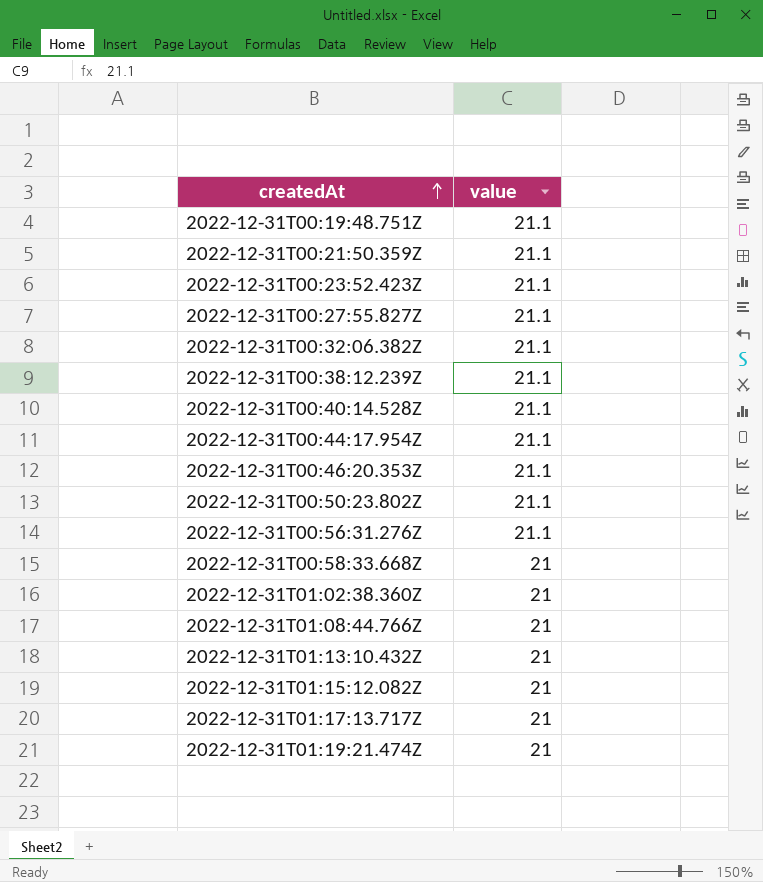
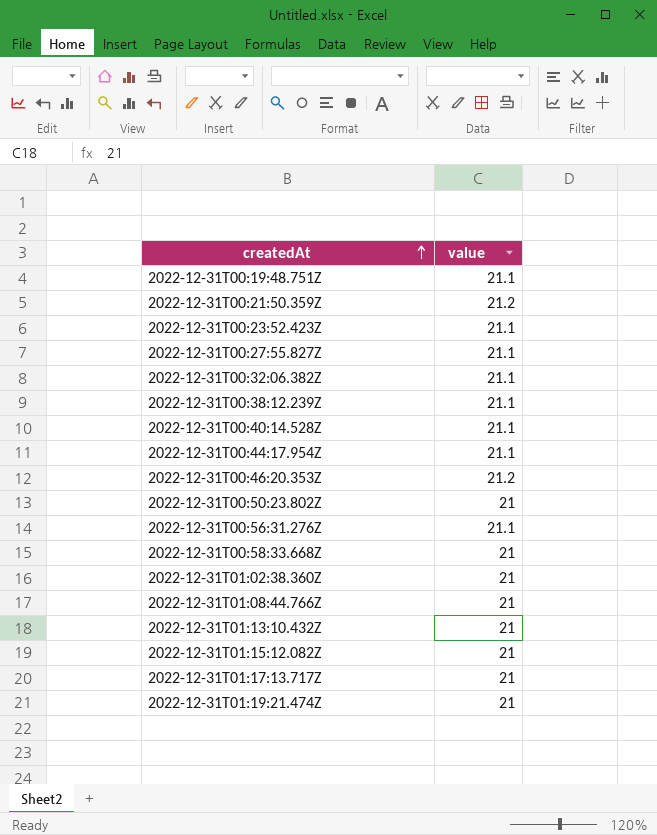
2022-12-31T00:21:50.359Z | value: 21.1 -> 21.2
2022-12-31T00:46:20.353Z | value: 21.1 -> 21.2
2022-12-31T00:50:23.802Z | value: 21.1 -> 21

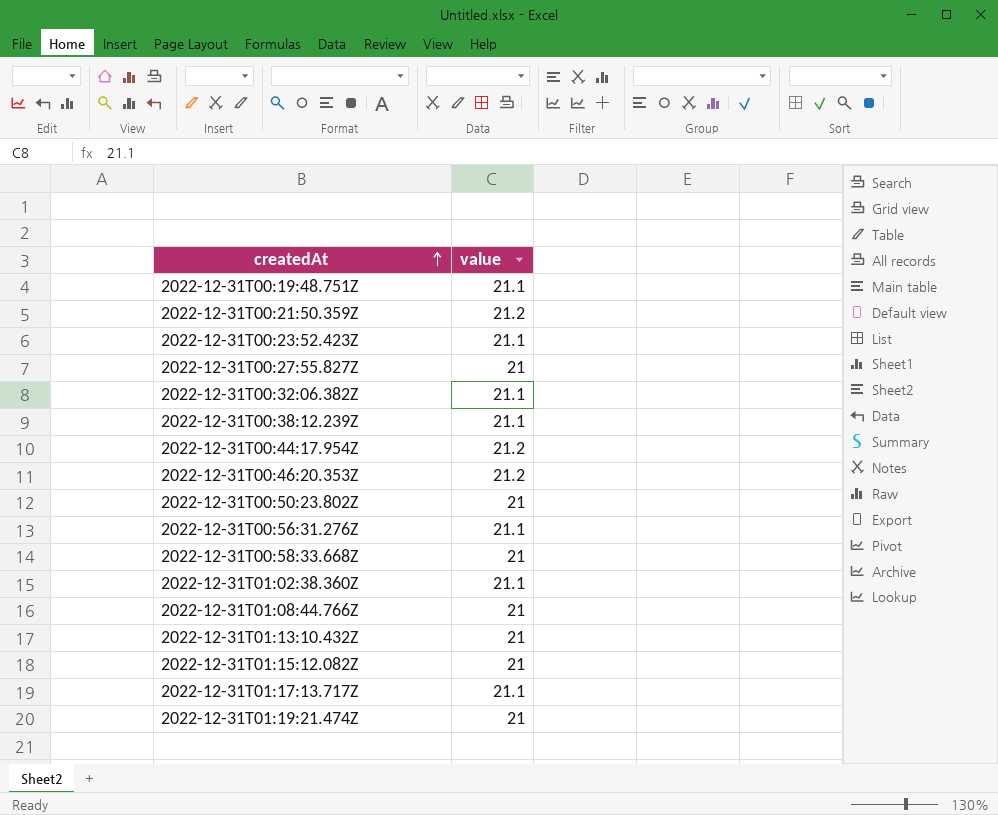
row 2022-12-31T00:40:14.528Z: 21.1 -> none
2022-12-31T00:27:55.827Z | value: 21.1 -> 21
2022-12-31T00:44:17.954Z | value: 21.1 -> 21.2
2022-12-31T01:02:38.360Z | value: 21 -> 21.1
2022-12-31T01:17:13.717Z | value: 21 -> 21.1

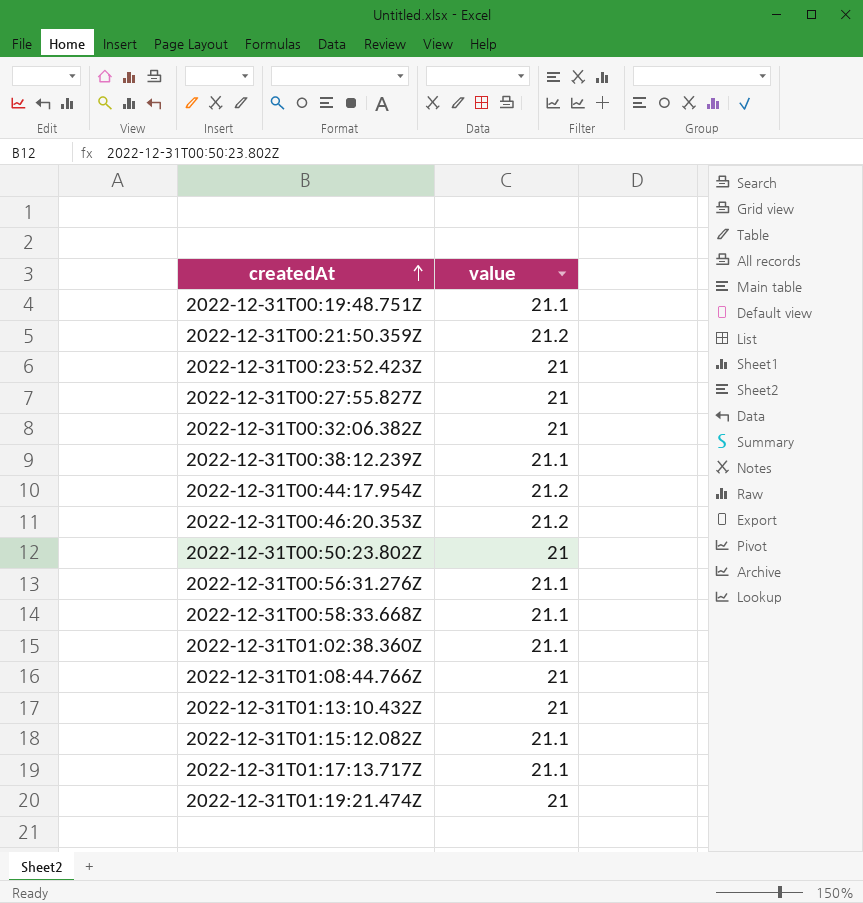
2022-12-31T00:23:52.423Z | value: 21.1 -> 21
2022-12-31T00:32:06.382Z | value: 21.1 -> 21
2022-12-31T00:58:33.668Z | value: 21 -> 21.1
2022-12-31T01:15:12.082Z | value: 21 -> 21.1

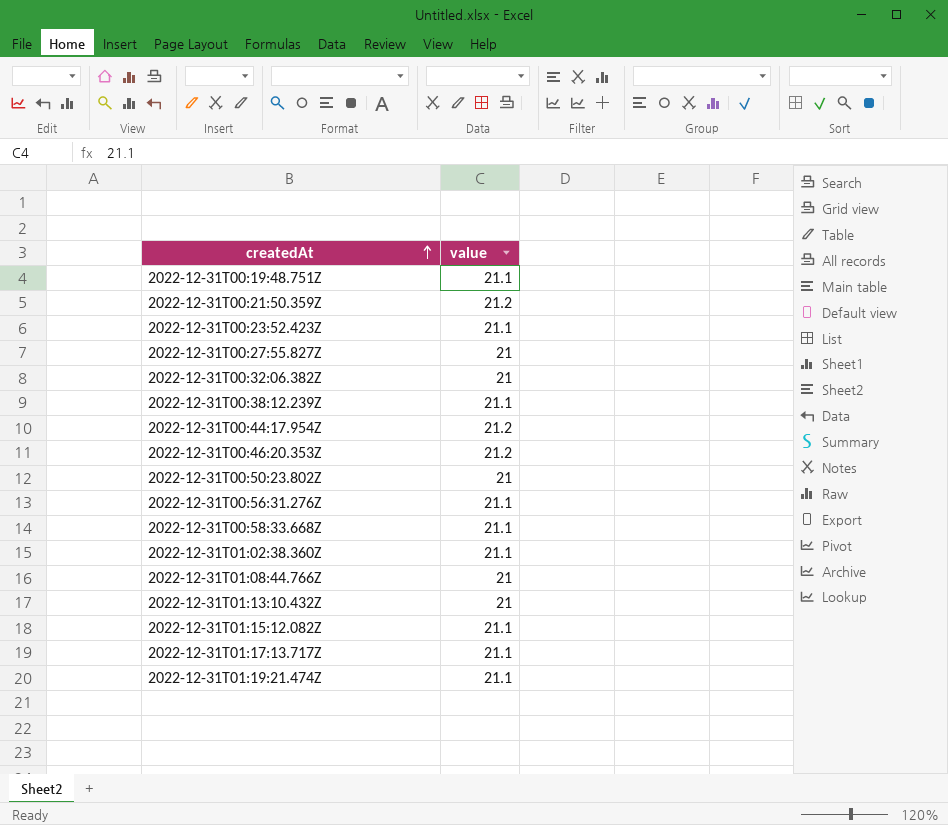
2022-12-31T00:23:52.423Z | value: 21 -> 21.1
2022-12-31T01:19:21.474Z | value: 21 -> 21.1

